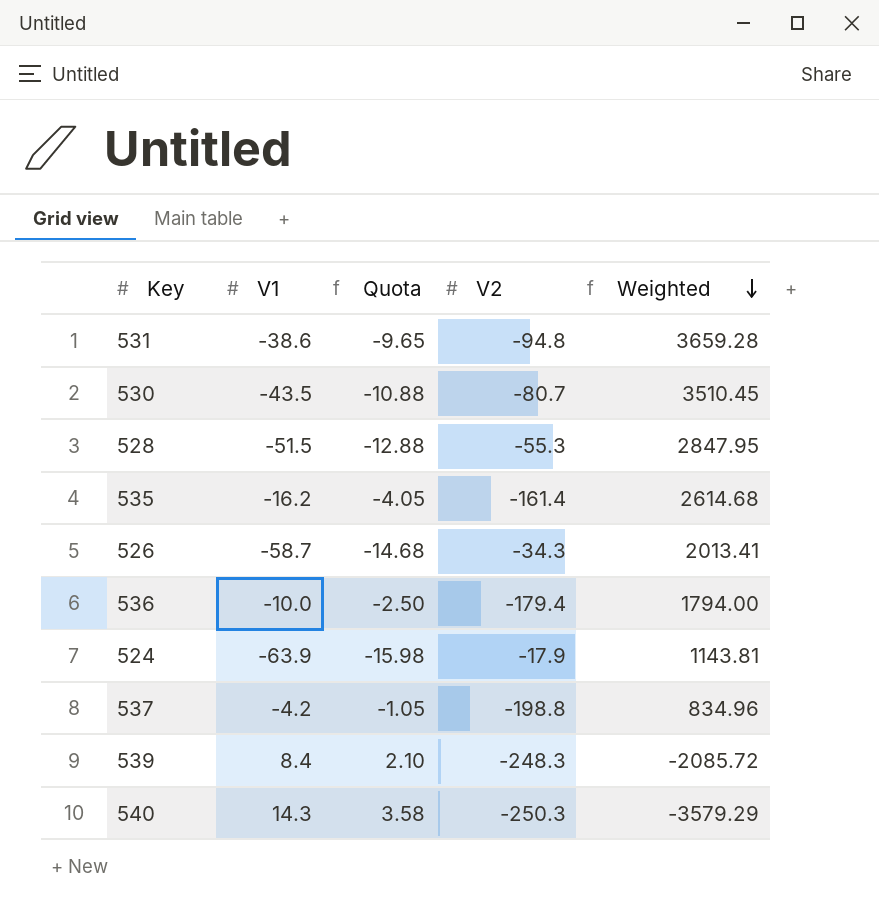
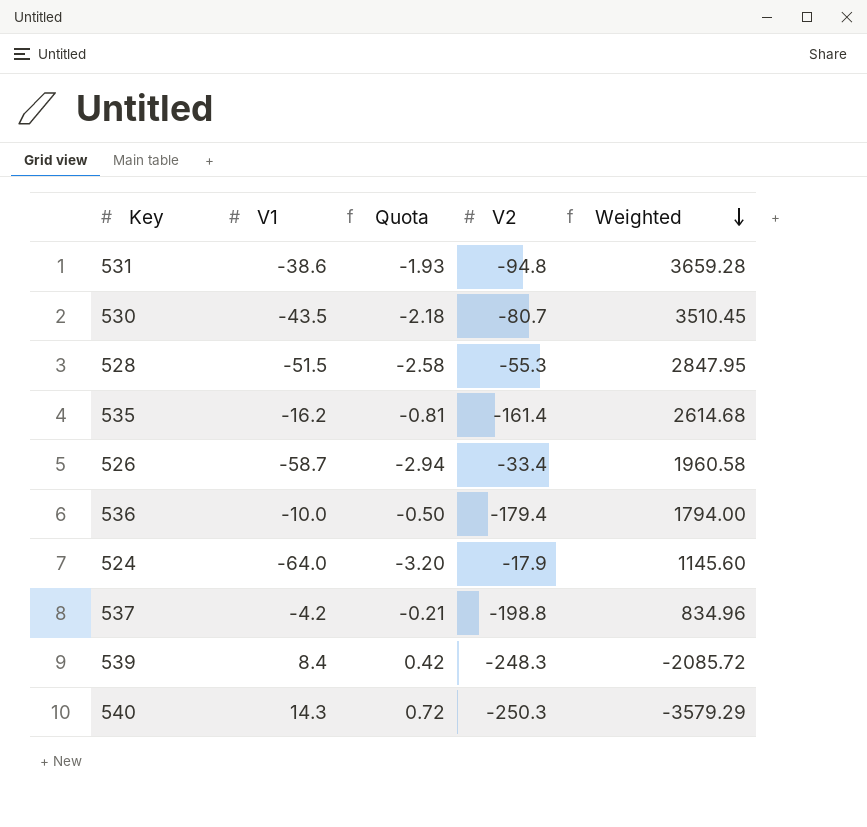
column Quota | formula: [V1] * 0.25 -> [V1] * 0.05
526 | V2: -34.3 -> -33.4
526 | Weighted: 2013.41 -> 1960.58
524 | V1: -63.9 -> -64.0
524 | Weighted: 1143.81 -> 1145.60

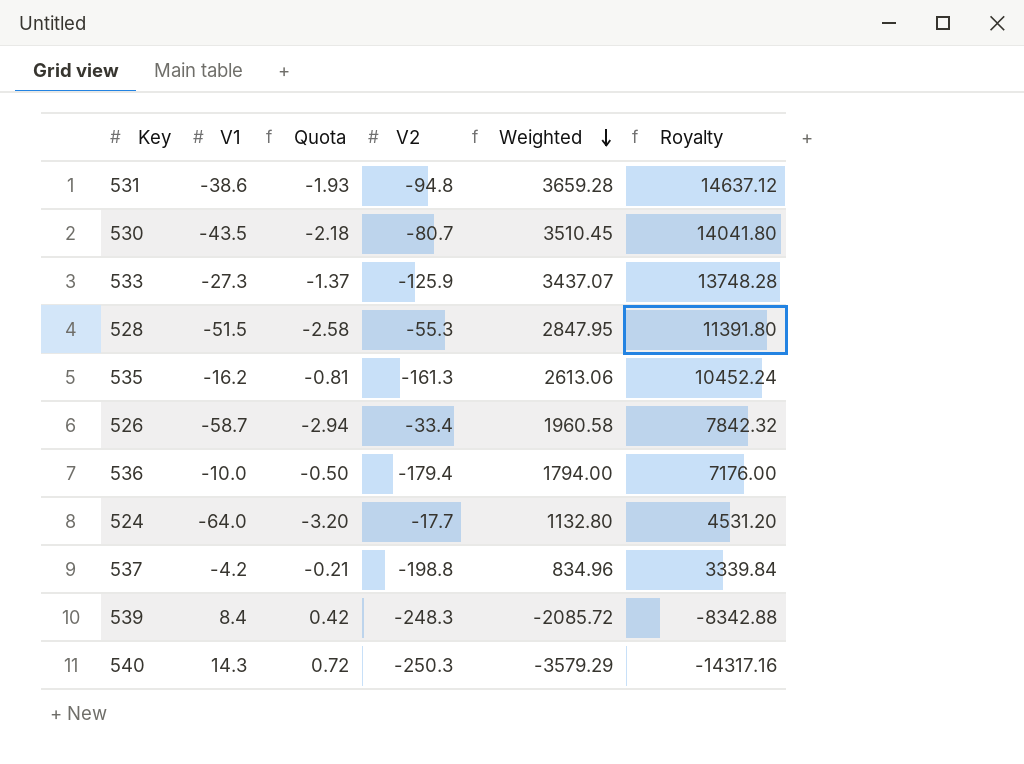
column Royalty | formula: none -> [Weighted] * 4
row 533: none -> -27.3 | -1.37 | -125.9 | 3437.07 | 13748.28
535 | V2: -161.4 -> -161.3
535 | Weighted: 2614.68 -> 2613.06
524 | V2: -17.9 -> -17.7
524 | Weighted: 1145.60 -> 1132.80

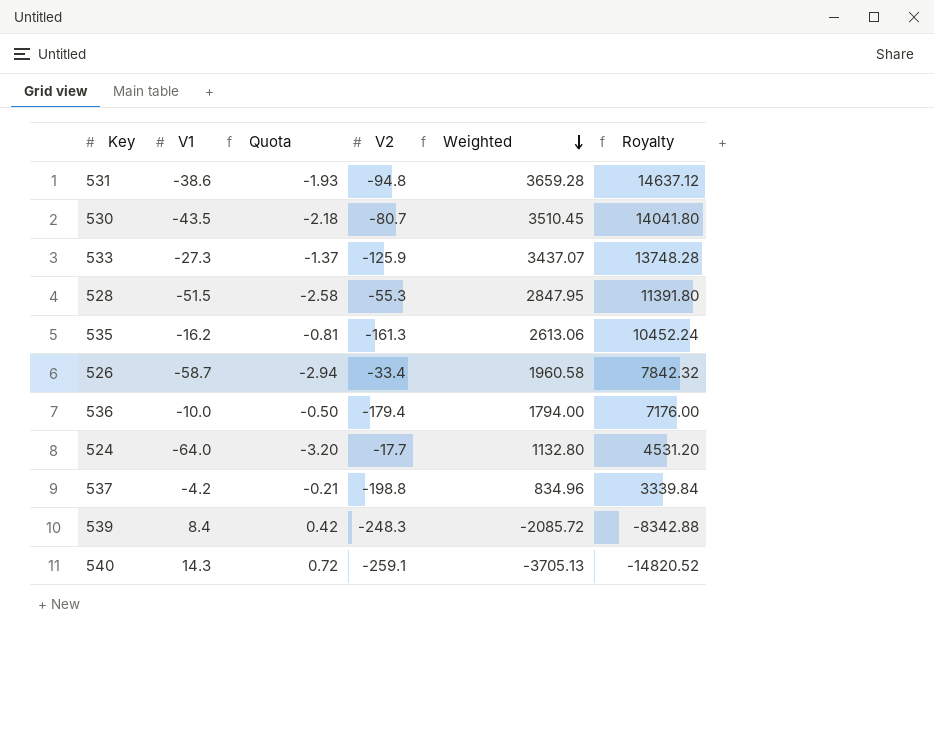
540 | V2: -250.3 -> -259.1
540 | Weighted: -3579.29 -> -3705.13
540 | Royalty: -14317.16 -> -14820.52

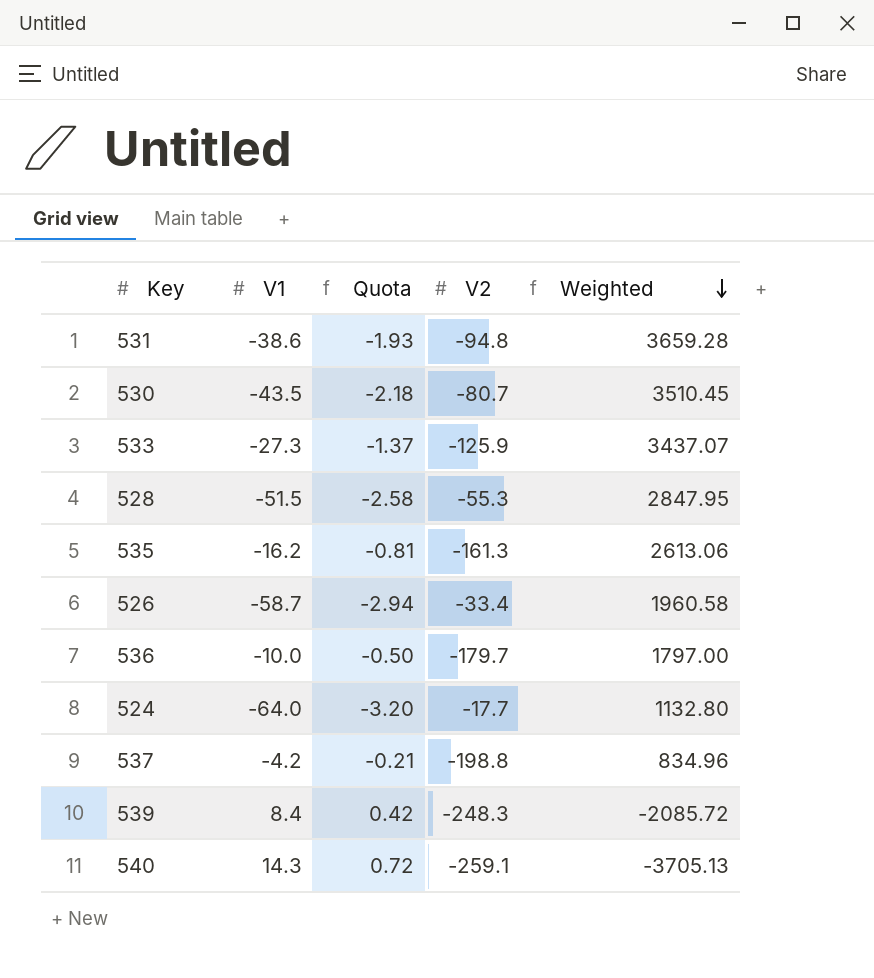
column Royalty | formula: [Weighted] * 4 -> none
536 | V2: -179.4 -> -179.7
536 | Weighted: 1794.00 -> 1797.00

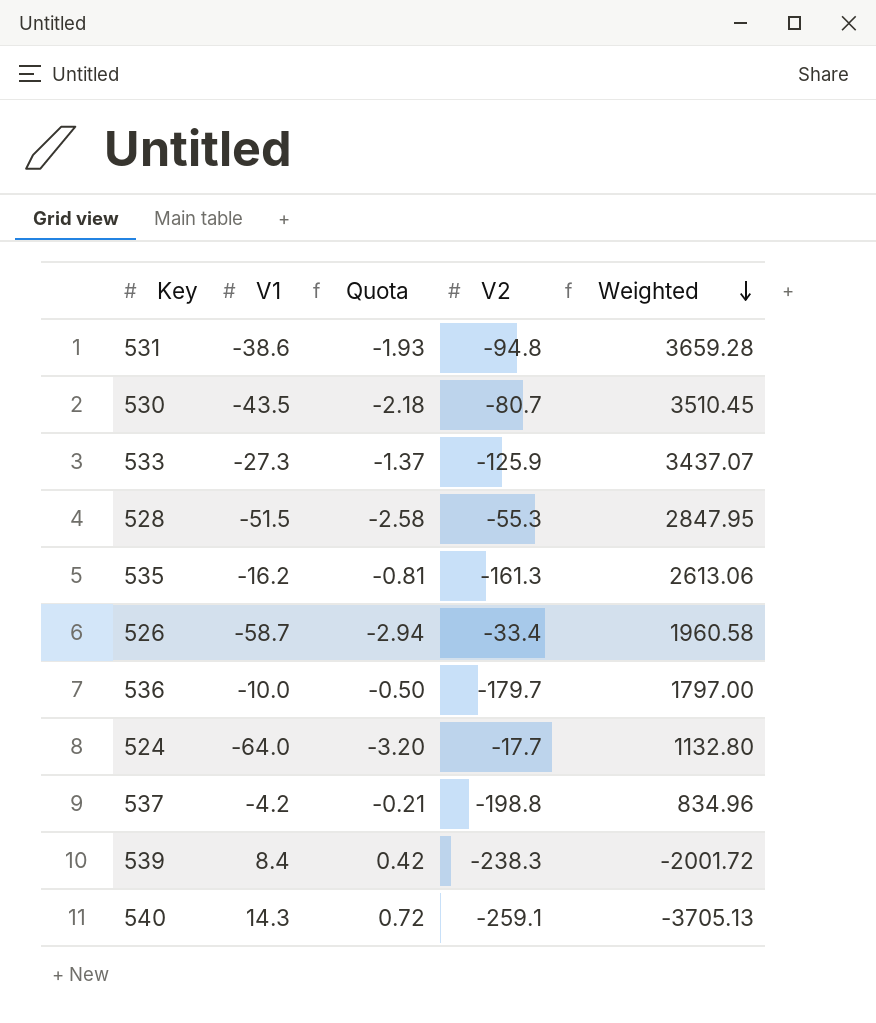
539 | V2: -248.3 -> -238.3
539 | Weighted: -2085.72 -> -2001.72

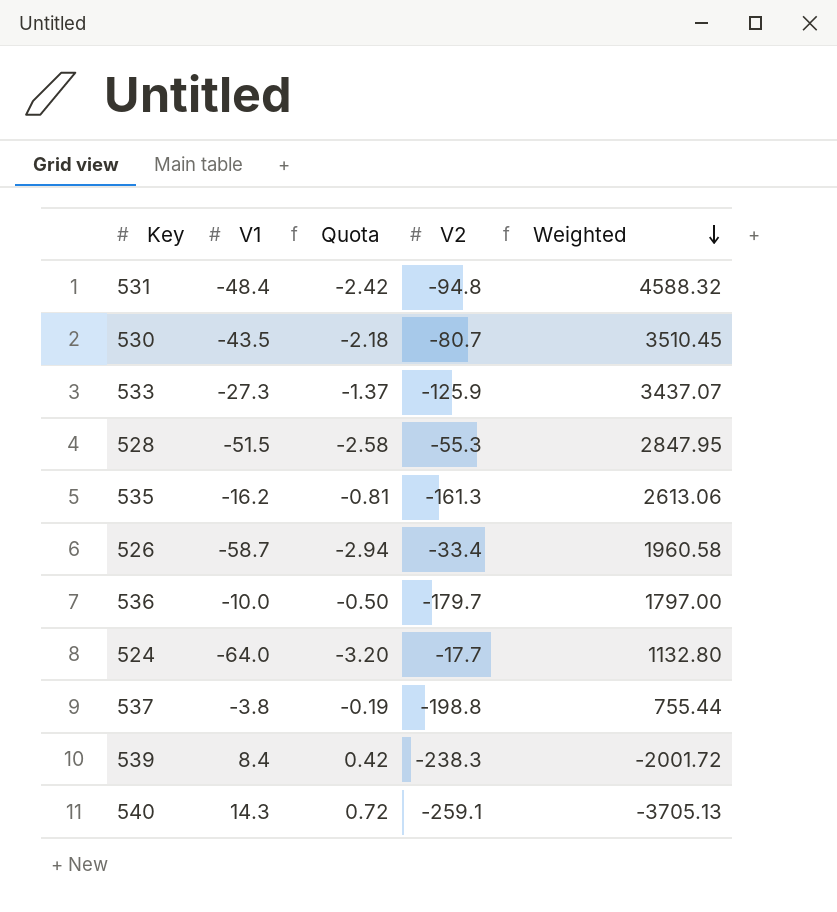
531 | V1: -38.6 -> -48.4
531 | Quota: -1.93 -> -2.42
531 | Weighted: 3659.28 -> 4588.32
537 | V1: -4.2 -> -3.8
537 | Quota: -0.21 -> -0.19
537 | Weighted: 834.96 -> 755.44

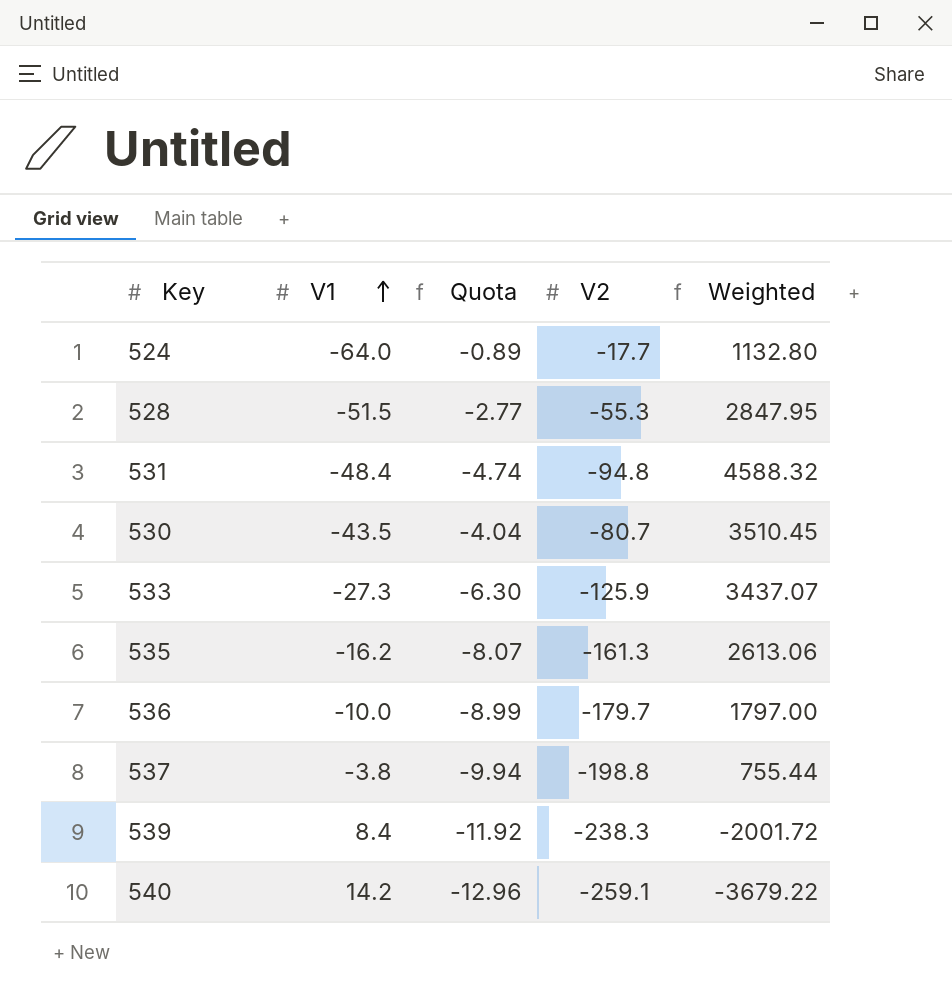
row order: Weighted descending -> V1 ascending
column Quota | formula: [V1] * 0.05 -> [V2] * 0.05
row 526: -58.7 | -2.94 | -33.4 | 1960.58 -> none
540 | V1: 14.3 -> 14.2
540 | Weighted: -3705.13 -> -3679.22

